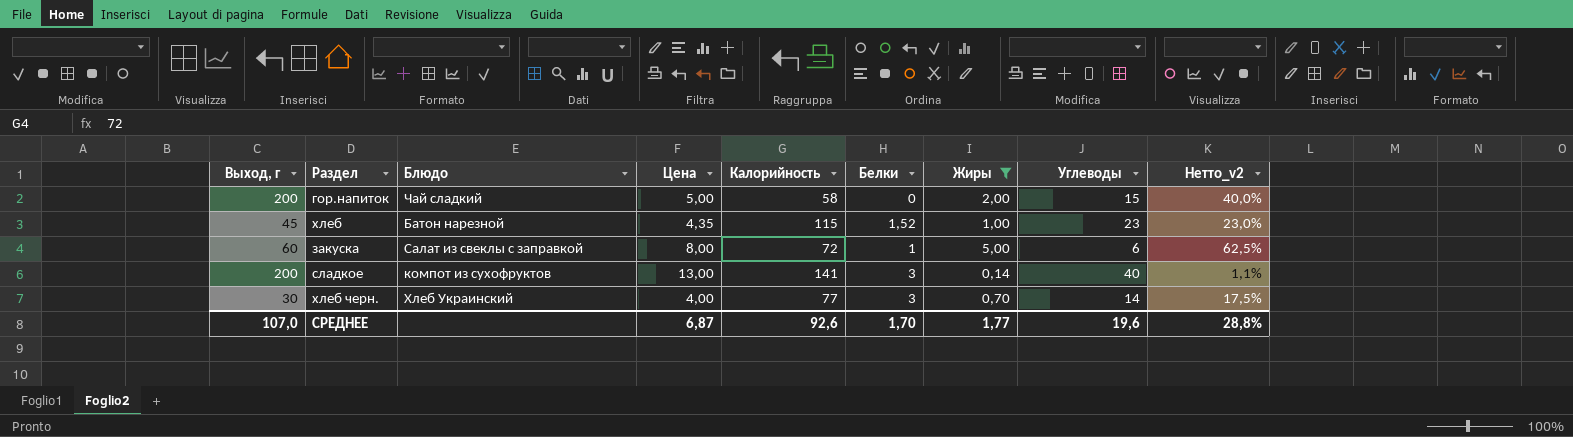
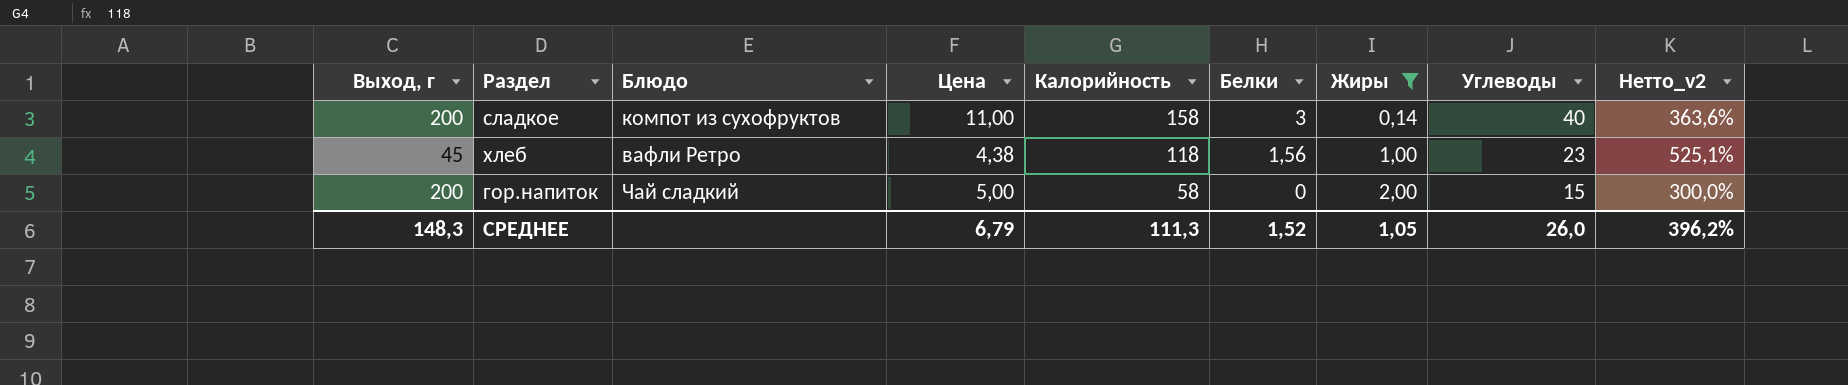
row order: none -> Калорийность descending
column Нетто_v2 | formula: [Жиры] / [Цена] -> [Углеводы] / [Цена]
row закуска: 60 | Салат из свеклы с заправкой | 8,00 | 72 | 1 | 5,00 | 6 | 62,5% -> none
row хлеб черн.: 30 | Хлеб Украинский | 4,00 | 77 | 3 | 0,70 | 14 | 17,5% -> none
сладкое | Цена: 13,00 -> 11,00
сладкое | Калорийность: 141 -> 158
хлеб | Блюдо: Батон нарезной -> вафли Ретро
хлеб | Цена: 4,35 -> 4,38
хлеб | Калорийность: 115 -> 118
хлеб | Белки: 1,52 -> 1,56
СРЕДНЕЕ | Выход, г: 107,0 -> 148,3
СРЕДНЕЕ | Цена: 6,87 -> 6,79
СРЕДНЕЕ | Калорийность: 92,6 -> 111,3
СРЕДНЕЕ | Белки: 1,70 -> 1,52
СРЕДНЕЕ | Жиры: 1,77 -> 1,05
СРЕДНЕЕ | Углеводы: 19,6 -> 26,0
СРЕДНЕЕ | Нетто_v2: 28,8% -> 396,2%

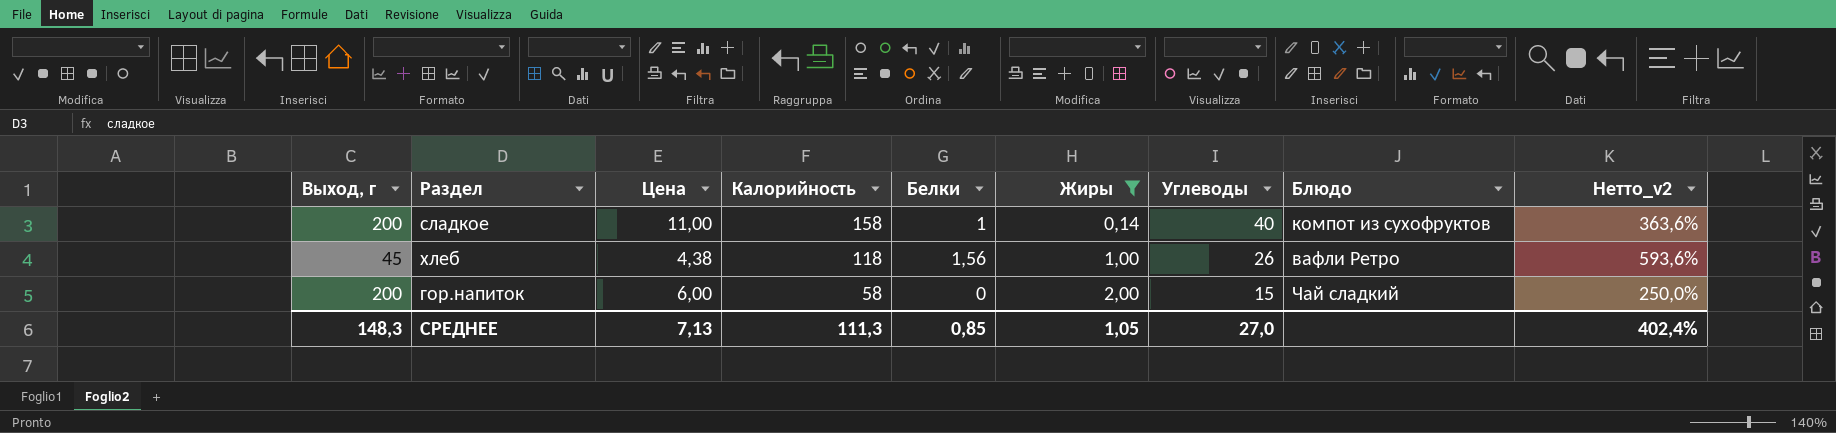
column Блюдо | position: 3 -> 8
сладкое | Белки: 3 -> 1
хлеб | Углеводы: 23 -> 26
хлеб | Нетто_v2: 525,1% -> 593,6%
гор.напиток | Цена: 5,00 -> 6,00
гор.напиток | Нетто_v2: 300,0% -> 250,0%
СРЕДНЕЕ | Цена: 6,79 -> 7,13
СРЕДНЕЕ | Белки: 1,52 -> 0,85
СРЕДНЕЕ | Углеводы: 26,0 -> 27,0
СРЕДНЕЕ | Нетто_v2: 396,2% -> 402,4%

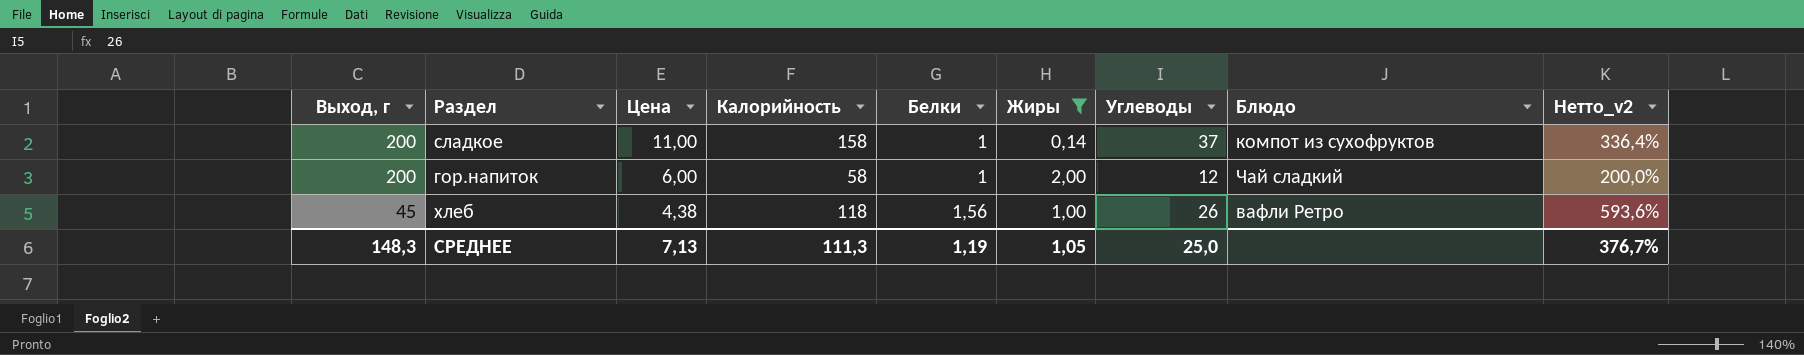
row order: Калорийность descending -> Выход, г descending
сладкое | Углеводы: 40 -> 37
сладкое | Нетто_v2: 363,6% -> 336,4%
гор.напиток | Белки: 0 -> 1
гор.напиток | Углеводы: 15 -> 12
гор.напиток | Нетто_v2: 250,0% -> 200,0%
СРЕДНЕЕ | Белки: 0,85 -> 1,19
СРЕДНЕЕ | Углеводы: 27,0 -> 25,0
СРЕДНЕЕ | Нетто_v2: 402,4% -> 376,7%

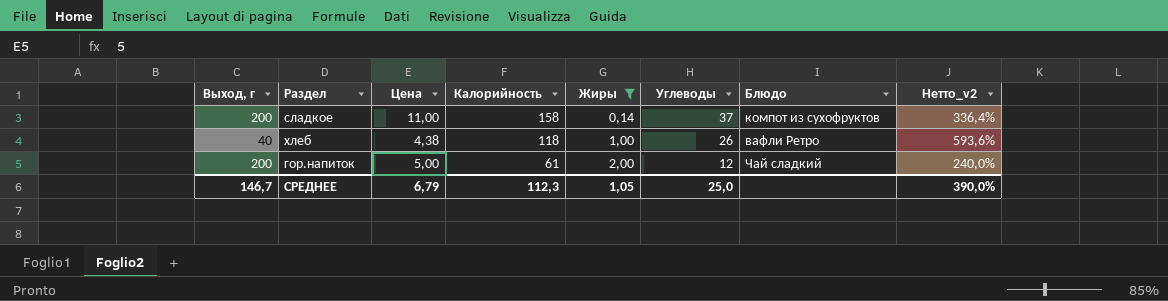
row order: Выход, г descending -> Калорийность descending
column Белки | position: 5 -> none
хлеб | Выход, г: 45 -> 40
гор.напиток | Цена: 6,00 -> 5,00
гор.напиток | Калорийность: 58 -> 61
гор.напиток | Нетто_v2: 200,0% -> 240,0%
СРЕДНЕЕ | Выход, г: 148,3 -> 146,7
СРЕДНЕЕ | Цена: 7,13 -> 6,79
СРЕДНЕЕ | Калорийность: 111,3 -> 112,3
СРЕДНЕЕ | Нетто_v2: 376,7% -> 390,0%

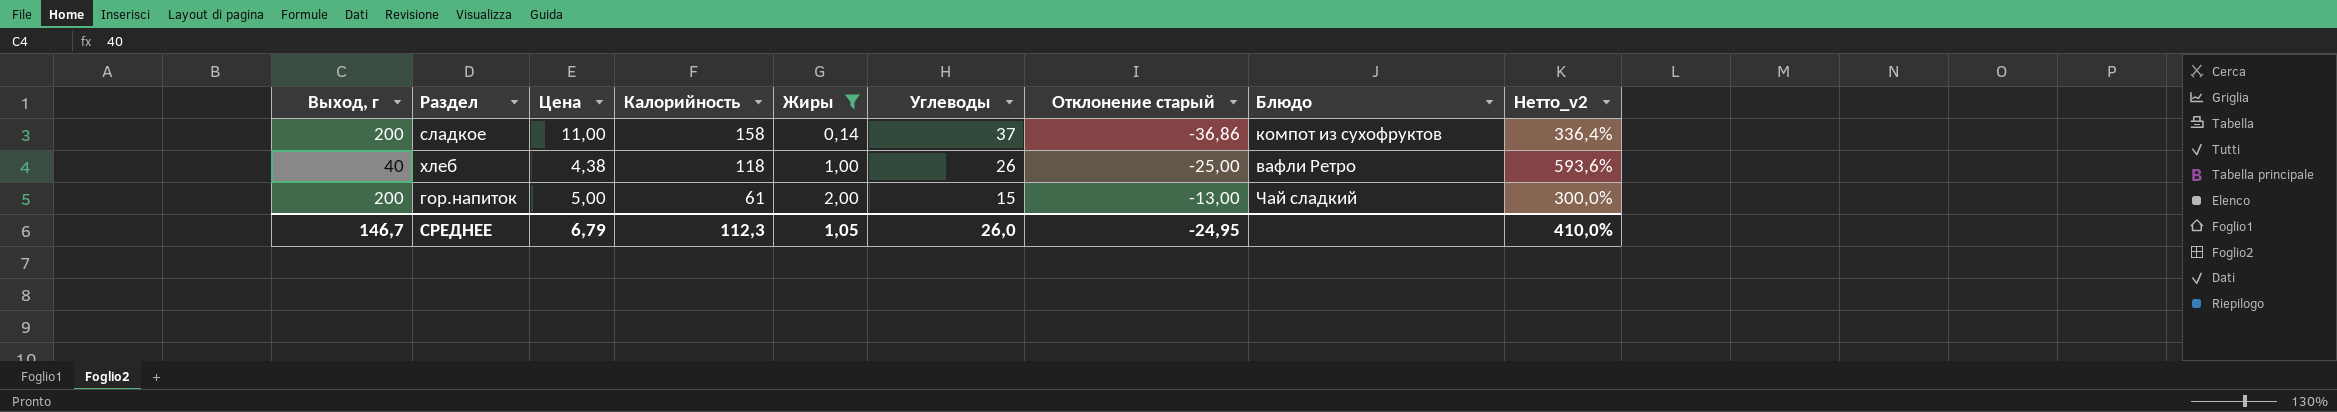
column Отклонение старый | formula: none -> [Жиры] - [Углеводы]
гор.напиток | Углеводы: 12 -> 15
гор.напиток | Нетто_v2: 240,0% -> 300,0%
СРЕДНЕЕ | Углеводы: 25,0 -> 26,0
СРЕДНЕЕ | Нетто_v2: 390,0% -> 410,0%

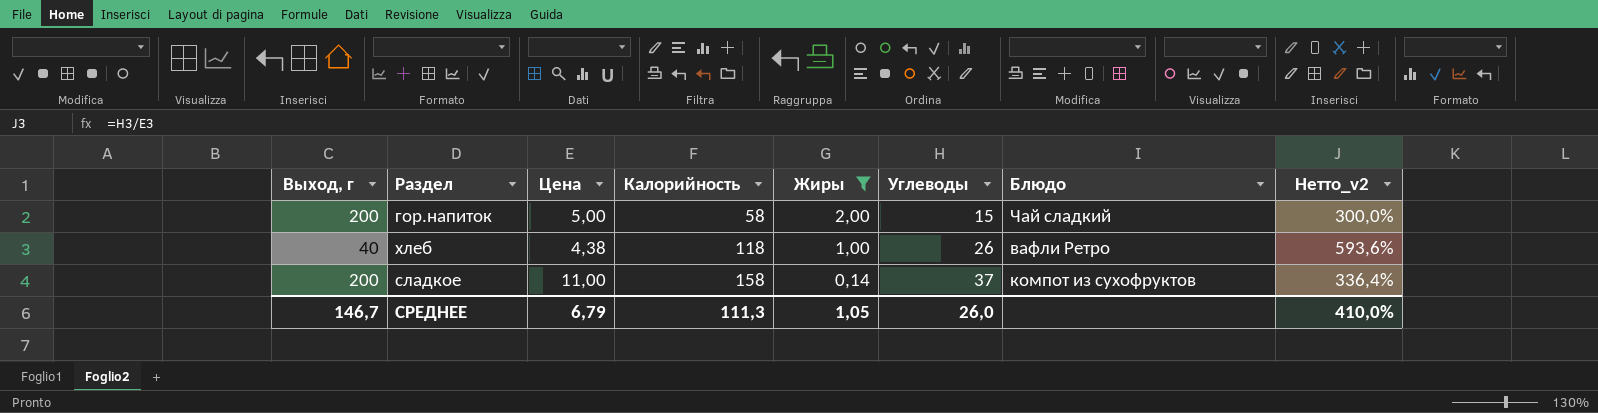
row order: Калорийность descending -> Калорийность ascending
column Отклонение старый | formula: [Жиры] - [Углеводы] -> none
гор.напиток | Калорийность: 61 -> 58
СРЕДНЕЕ | Калорийность: 112,3 -> 111,3

